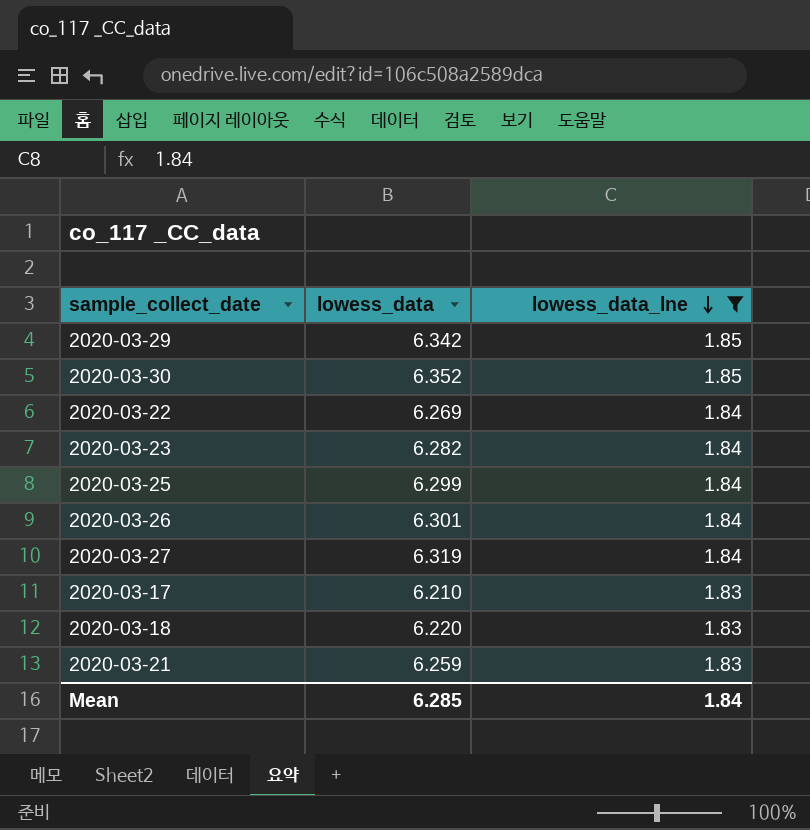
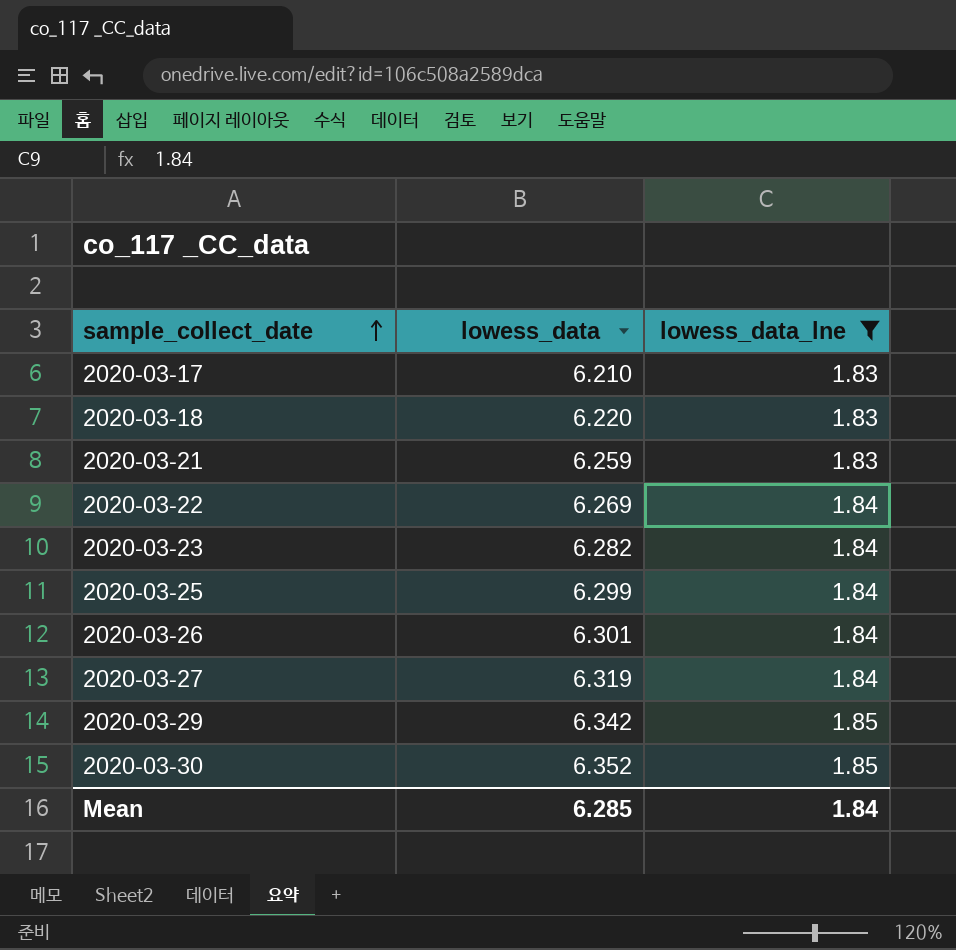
row order: lowess_data_lne descending -> sample_collect_date ascending

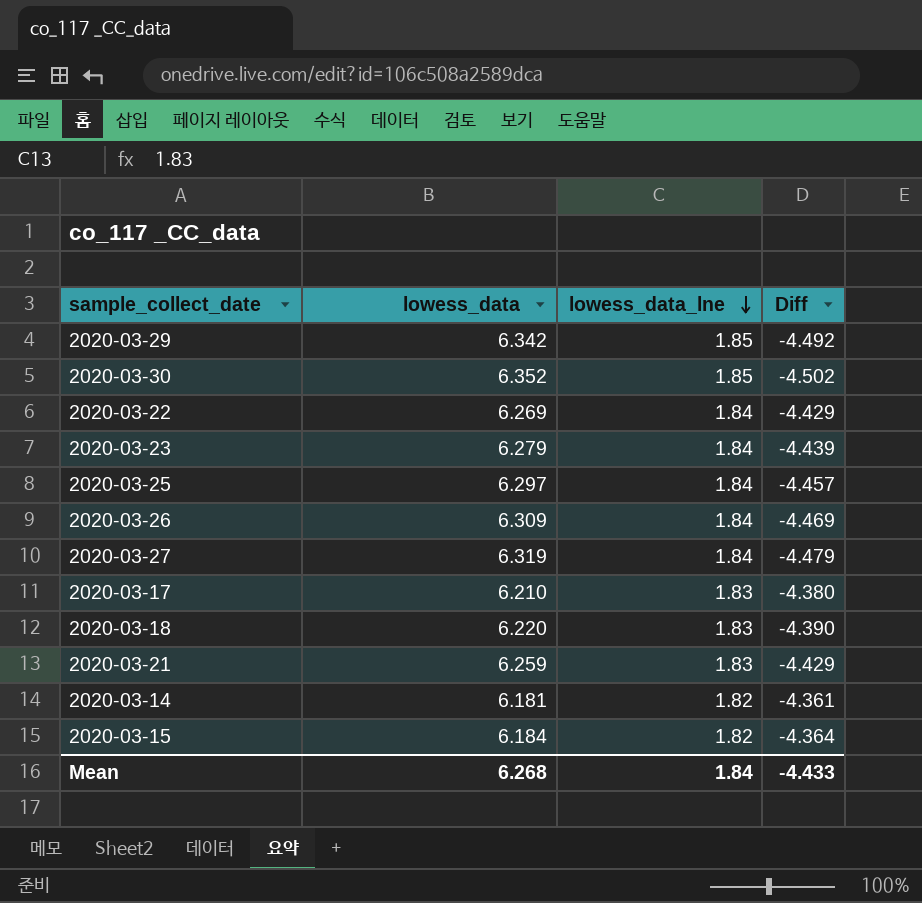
filter: lowess_data_lne != 1.82 -> none
row order: sample_collect_date ascending -> lowess_data_lne descending
column Diff | formula: none -> [lowess_data_lne] - [lowess_data]
2020-03-23 | lowess_data: 6.282 -> 6.279
2020-03-25 | lowess_data: 6.299 -> 6.297
2020-03-26 | lowess_data: 6.301 -> 6.309
Mean | lowess_data: 6.285 -> 6.268

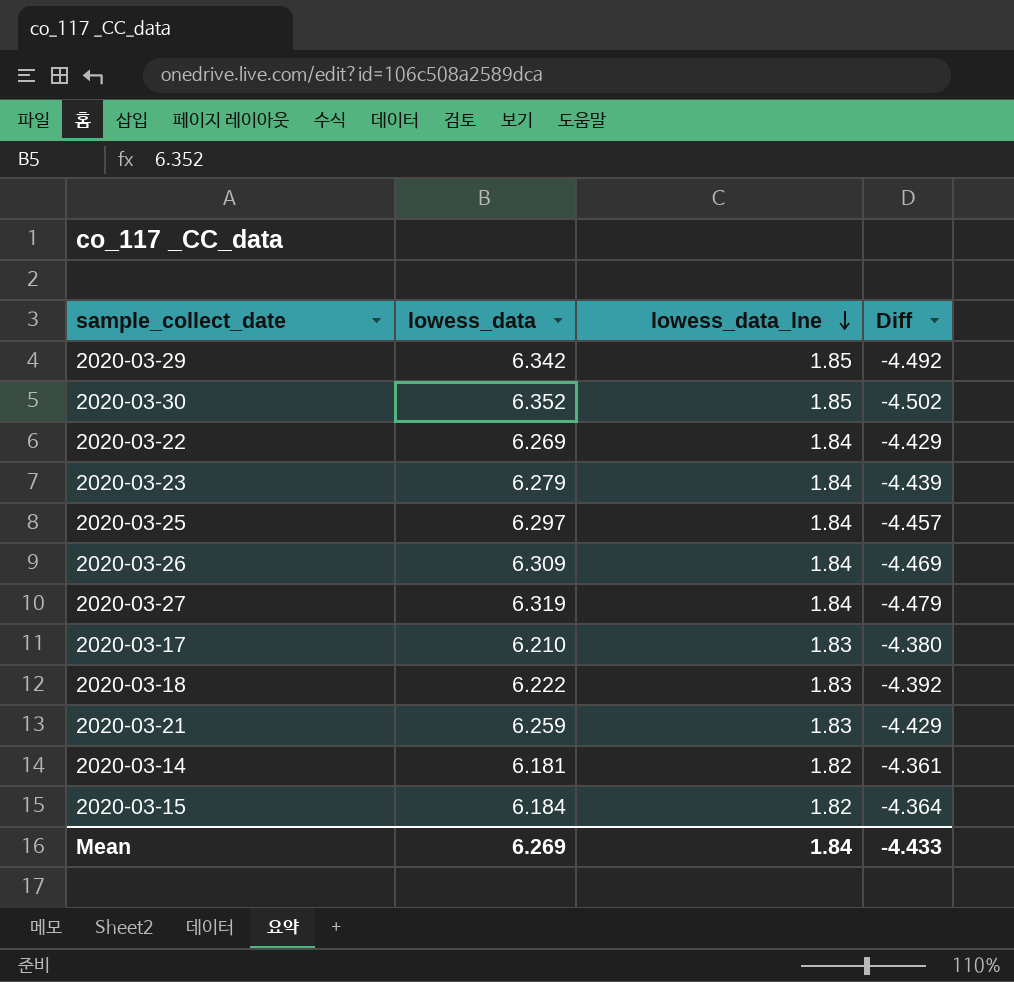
2020-03-18 | lowess_data: 6.220 -> 6.222
2020-03-18 | Diff: -4.390 -> -4.392
Mean | lowess_data: 6.268 -> 6.269

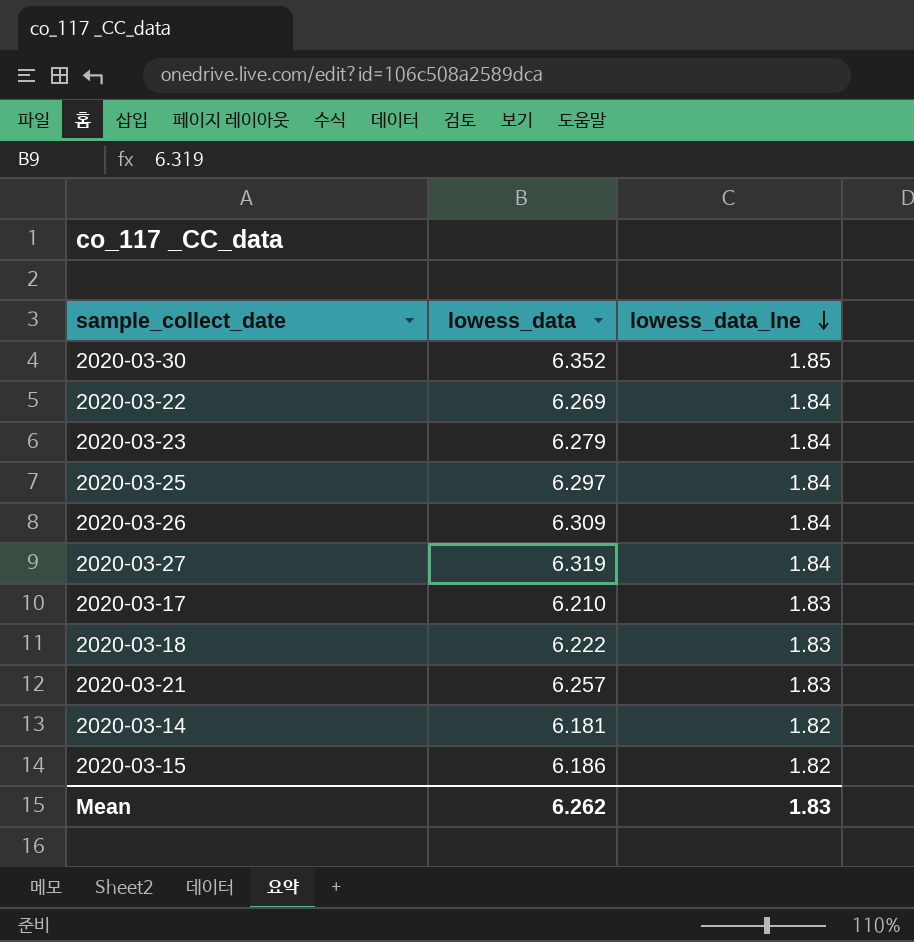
column Diff | formula: [lowess_data_lne] - [lowess_data] -> none
row 2020-03-29: 6.342 | 1.85 | -4.492 -> none
2020-03-21 | lowess_data: 6.259 -> 6.257
2020-03-15 | lowess_data: 6.184 -> 6.186
Mean | lowess_data: 6.269 -> 6.262
Mean | lowess_data_lne: 1.84 -> 1.83

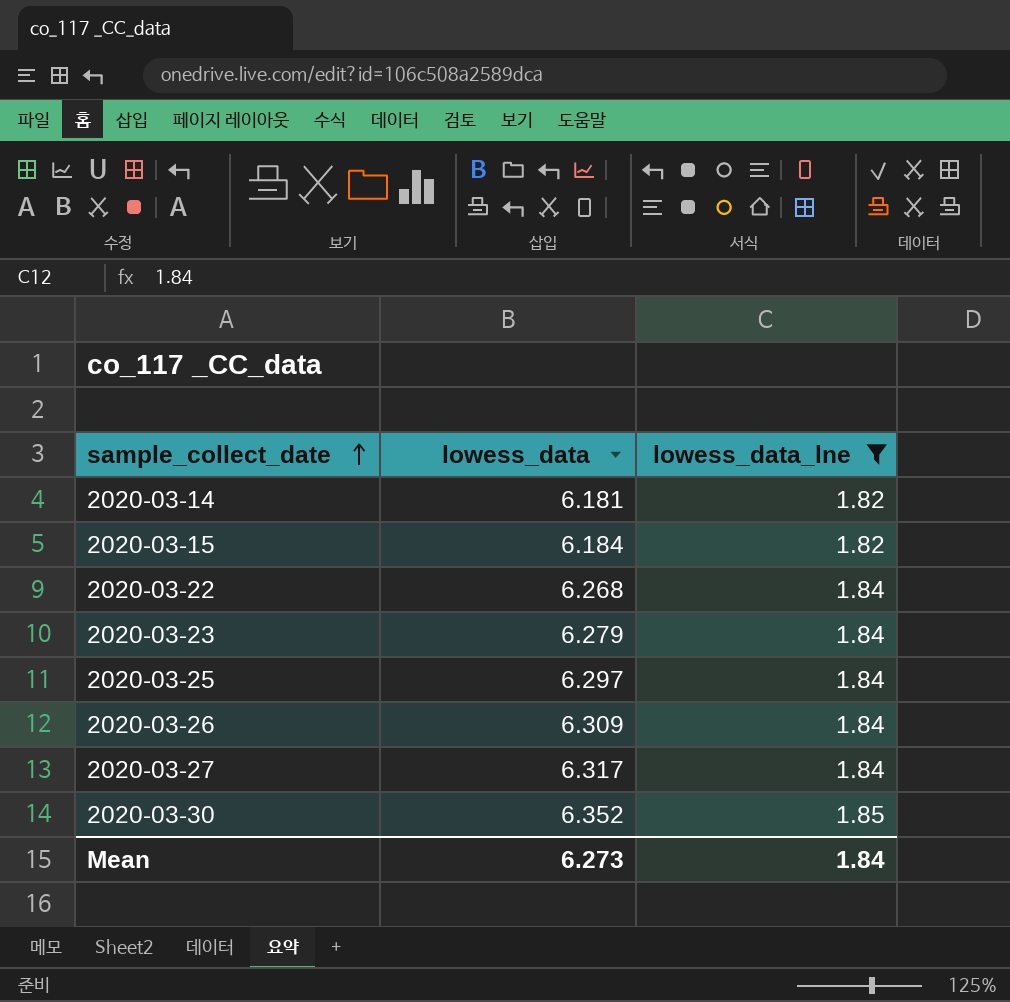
filter: none -> lowess_data_lne != 1.83
row order: lowess_data_lne descending -> sample_collect_date ascending
2020-03-15 | lowess_data: 6.186 -> 6.184
2020-03-22 | lowess_data: 6.269 -> 6.268
2020-03-27 | lowess_data: 6.319 -> 6.317
Mean | lowess_data: 6.262 -> 6.273
Mean | lowess_data_lne: 1.83 -> 1.84

